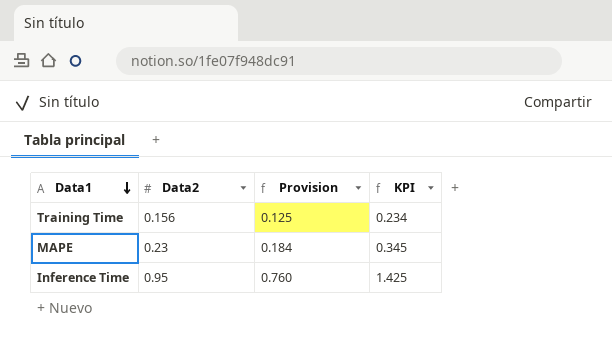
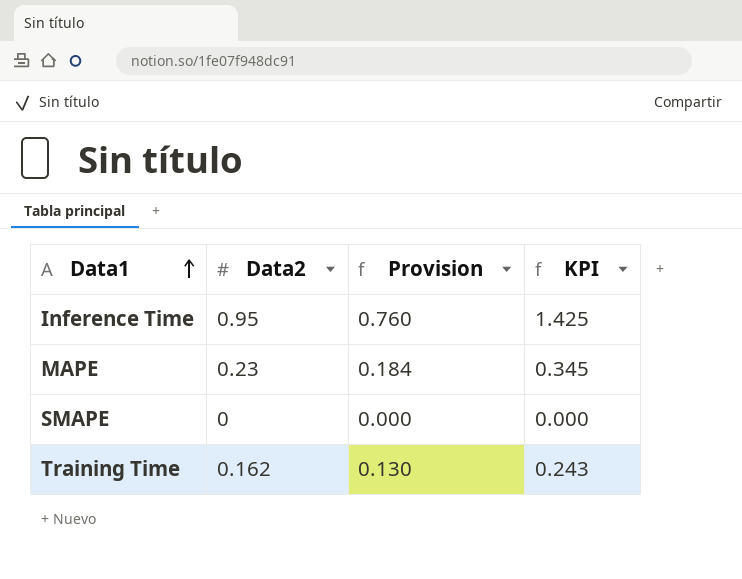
row order: Data1 descending -> Data1 ascending
row SMAPE: none -> 0 | 0.000 | 0.000
Training Time | Data2: 0.156 -> 0.162
Training Time | Provision: 0.125 -> 0.130
Training Time | KPI: 0.234 -> 0.243

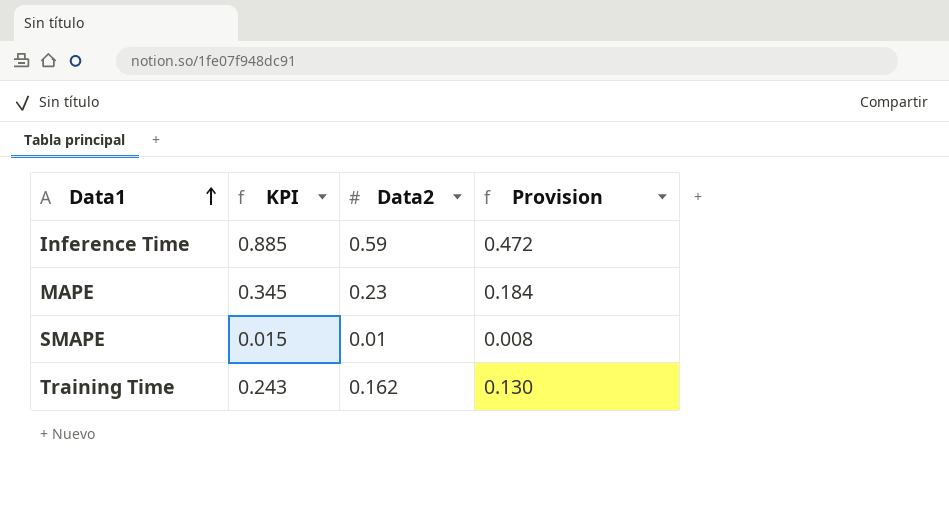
column KPI | position: 4 -> 2
Inference Time | KPI: 1.425 -> 0.885
Inference Time | Data2: 0.95 -> 0.59
Inference Time | Provision: 0.760 -> 0.472
SMAPE | KPI: 0.000 -> 0.015
SMAPE | Data2: 0 -> 0.01
SMAPE | Provision: 0.000 -> 0.008

